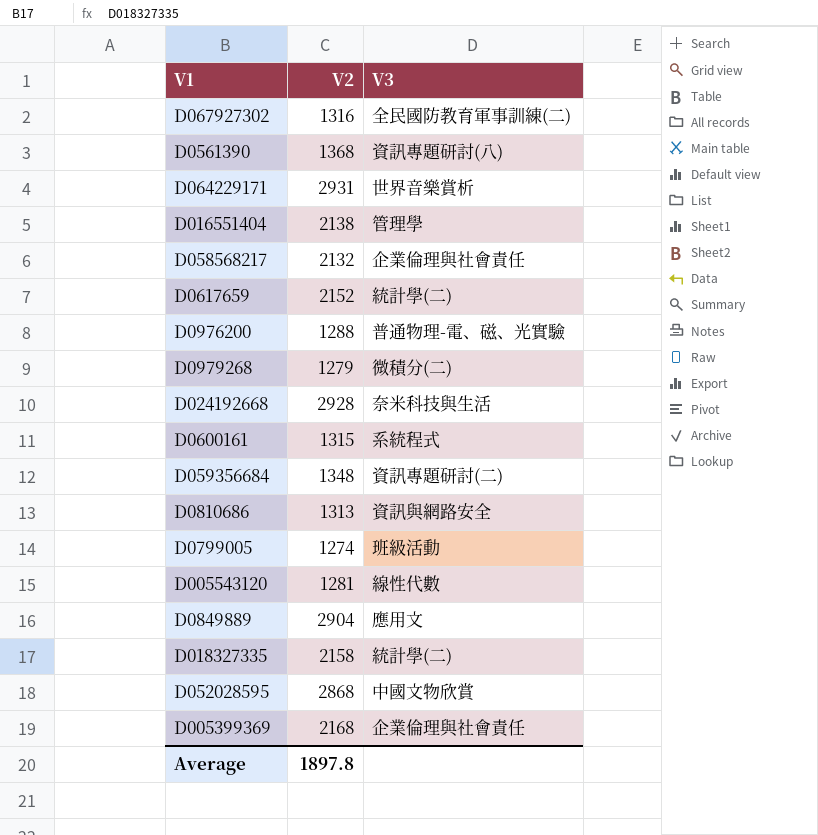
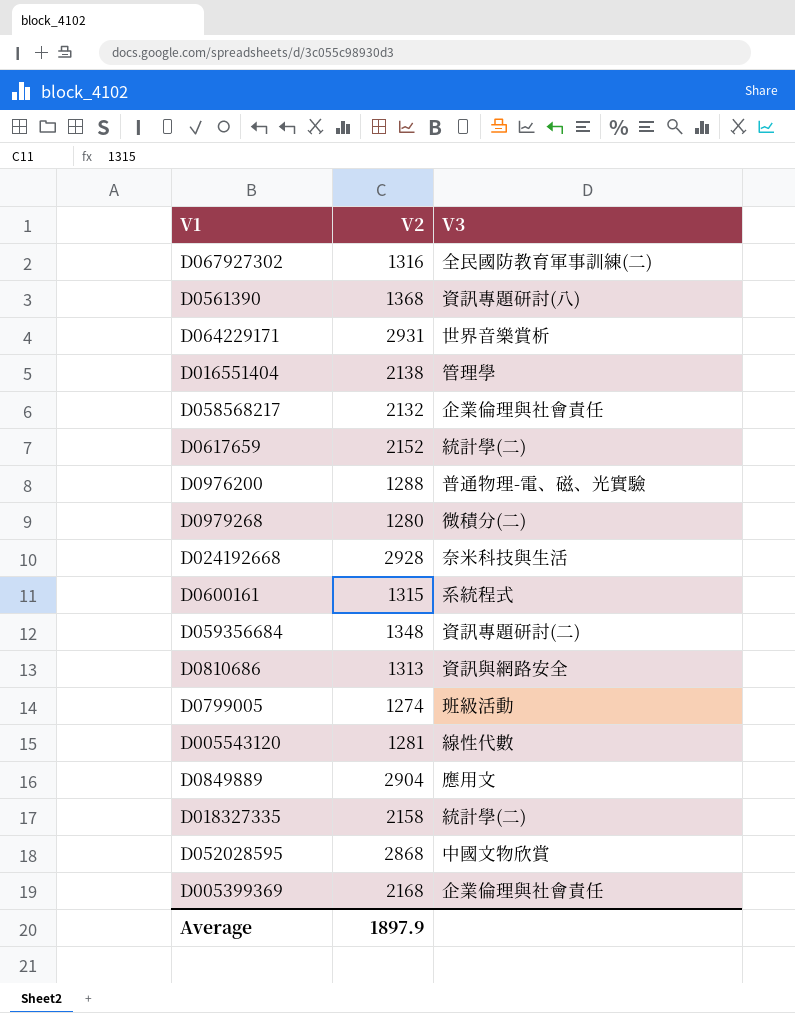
D0979268 | V2: 1279 -> 1280
Average | V2: 1897.8 -> 1897.9

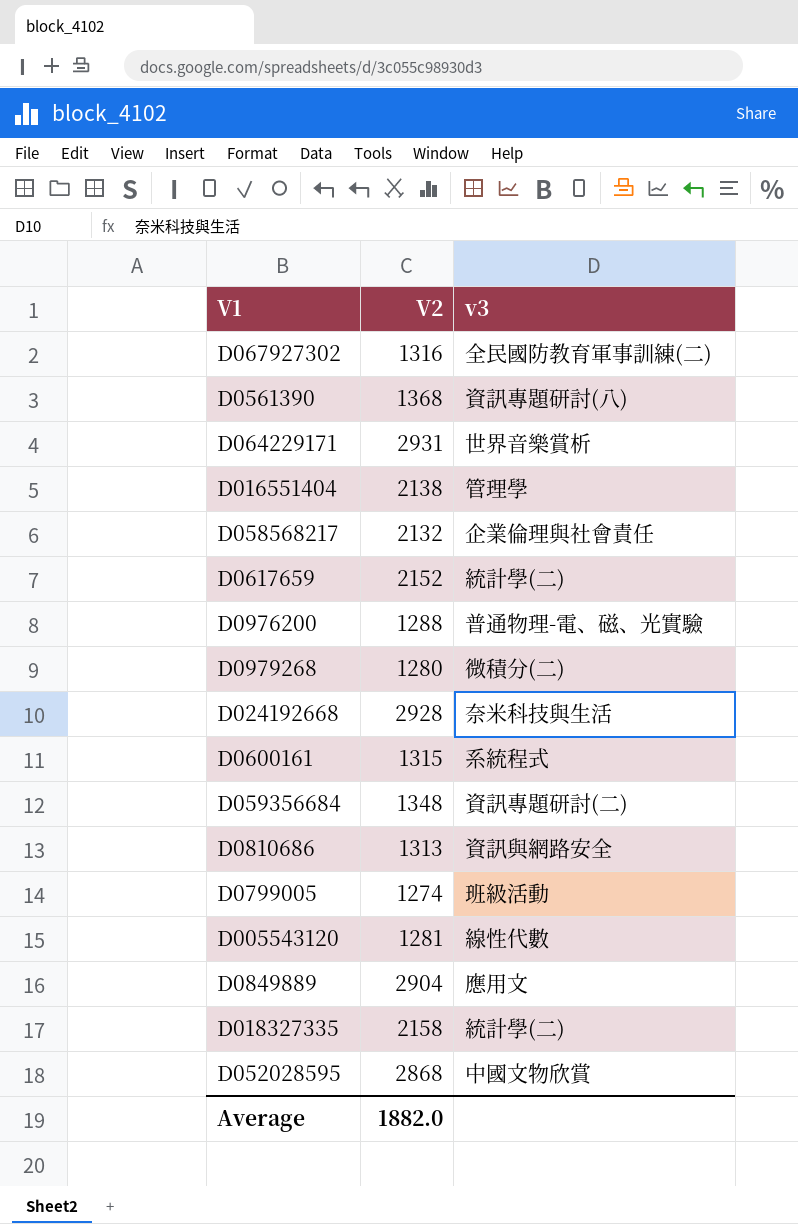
column name: V3 -> v3
row D005399369: 2168 | 企業倫理與社會責任 -> none
Average | V2: 1897.9 -> 1882.0

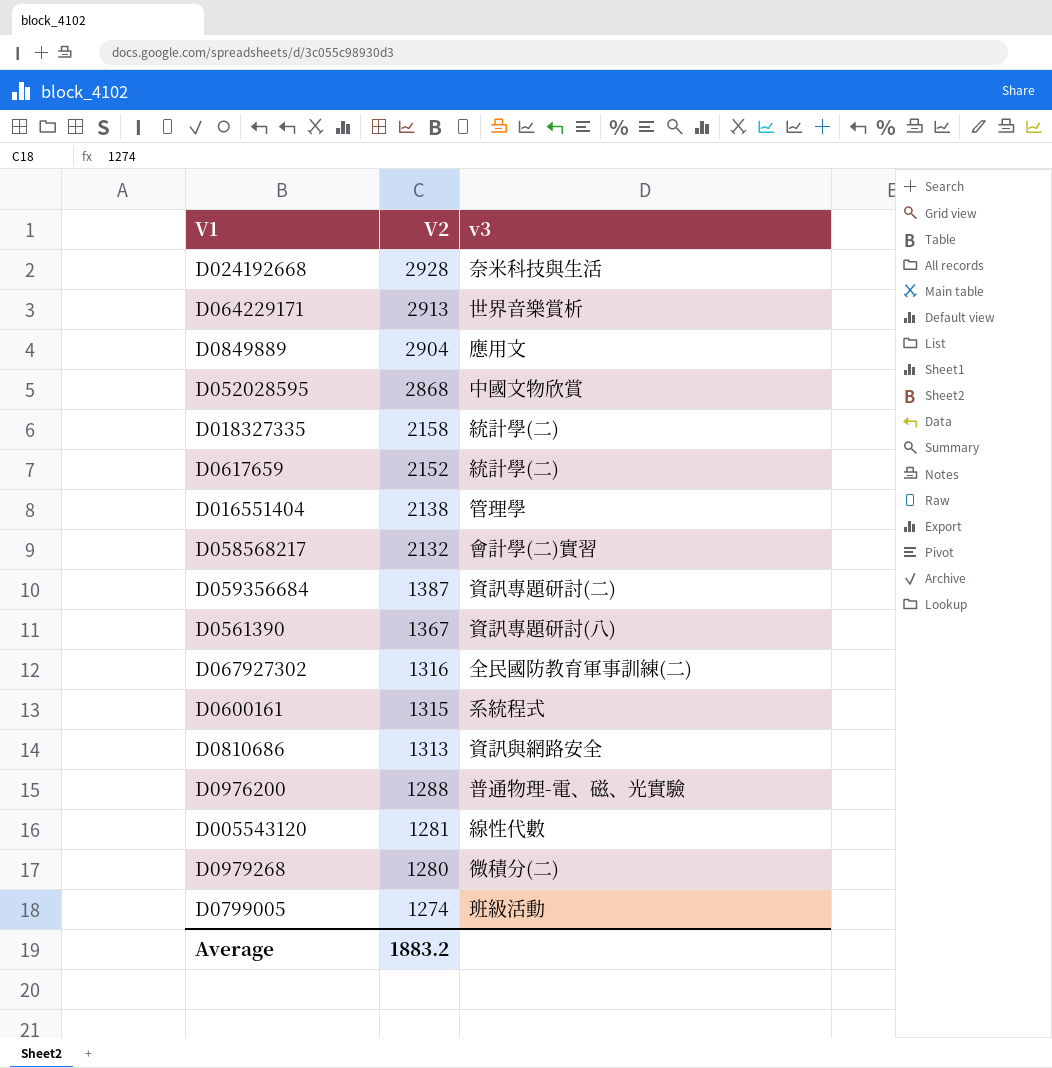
row order: none -> V2 descending
D064229171 | V2: 2931 -> 2913
D058568217 | v3: 企業倫理與社會責任 -> 會計學(二)實習
D059356684 | V2: 1348 -> 1387
D0561390 | V2: 1368 -> 1367
Average | V2: 1882.0 -> 1883.2

